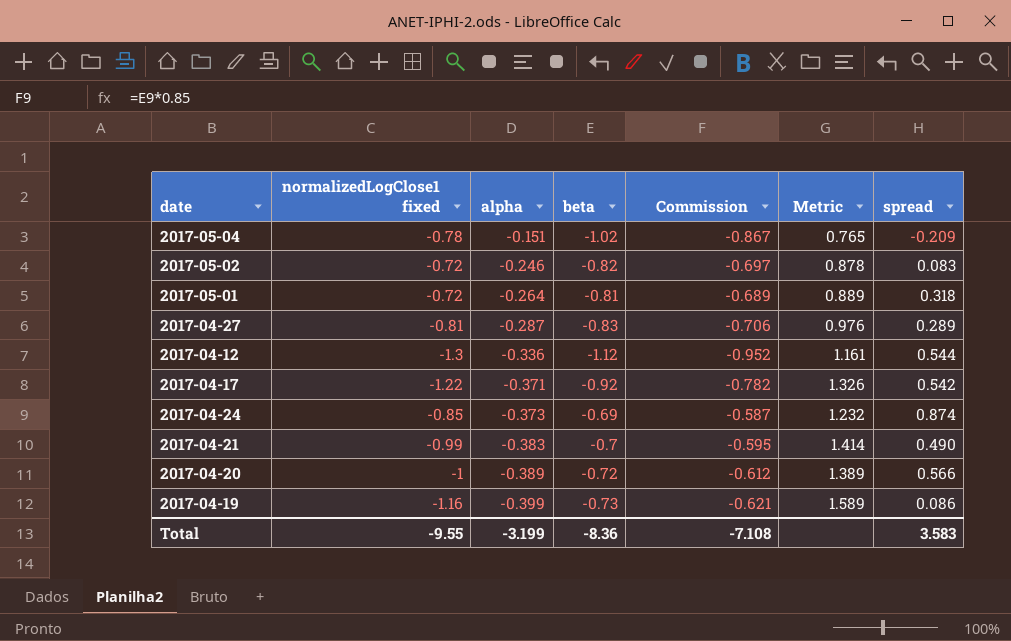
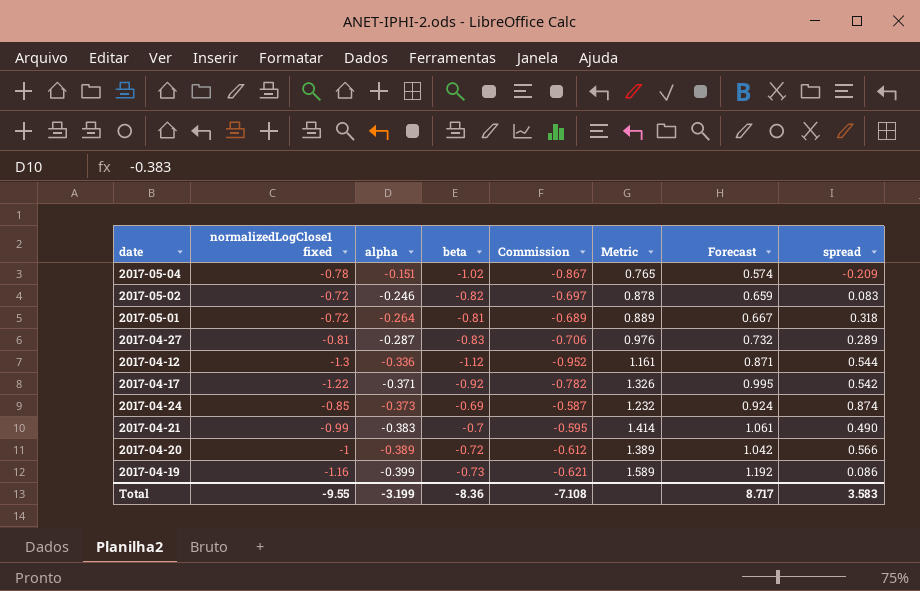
column Forecast | formula: none -> [Metric] * 0.75

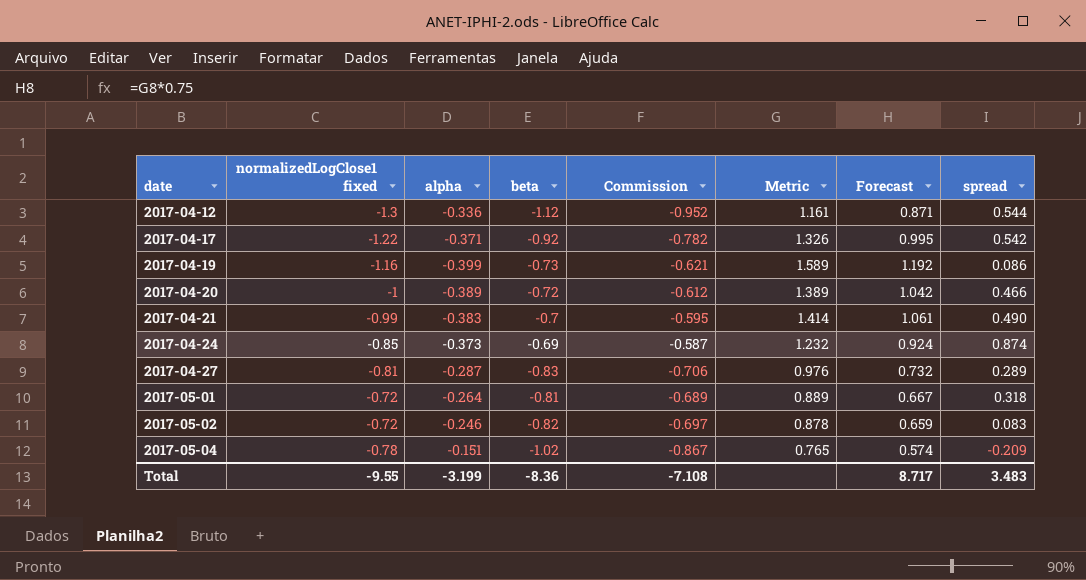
row order: alpha descending -> date ascending
2017-04-20 | spread: 0.566 -> 0.466
Total | spread: 3.583 -> 3.483

